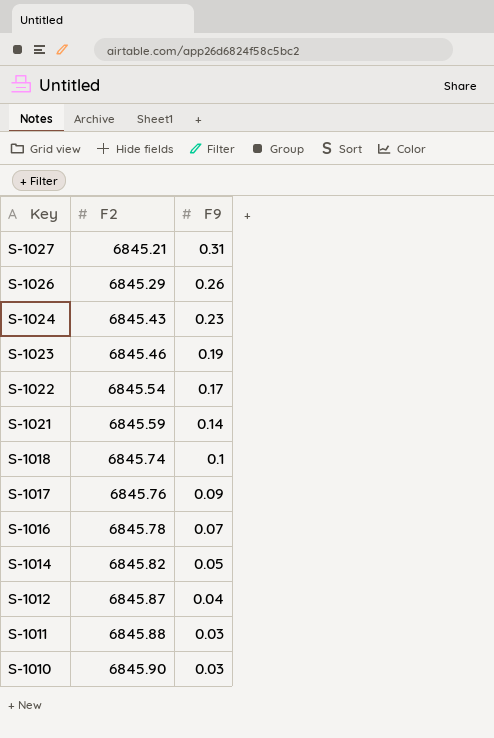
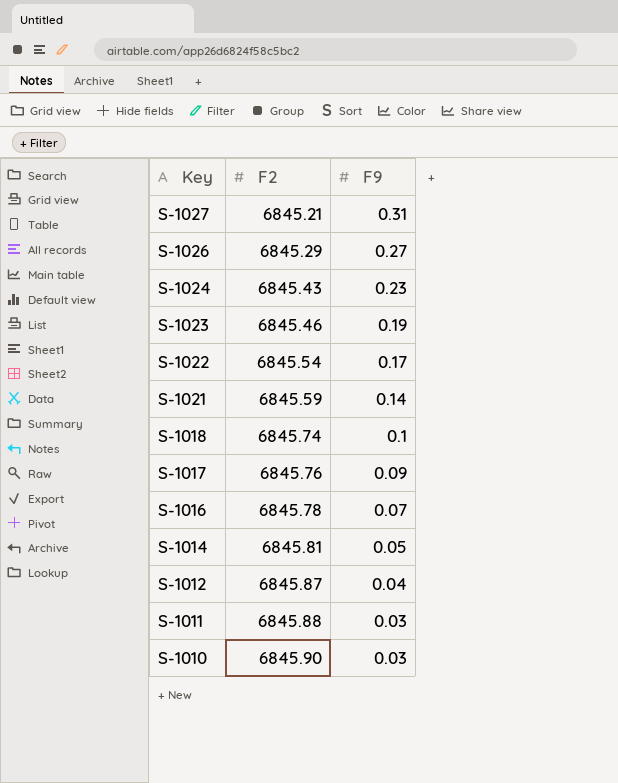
S-1026 | F9: 0.26 -> 0.27
S-1014 | F2: 6845.82 -> 6845.81

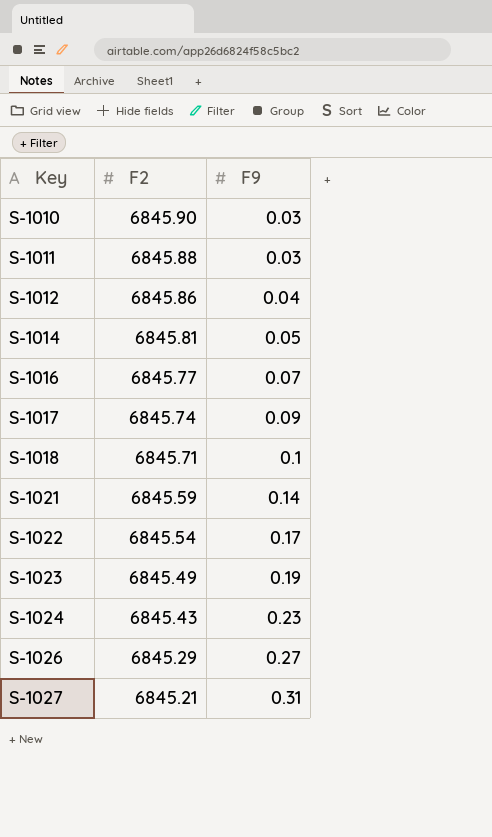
row order: Key descending -> Key ascending
S-1012 | F2: 6845.87 -> 6845.86
S-1016 | F2: 6845.78 -> 6845.77
S-1017 | F2: 6845.76 -> 6845.74
S-1018 | F2: 6845.74 -> 6845.71
S-1023 | F2: 6845.46 -> 6845.49

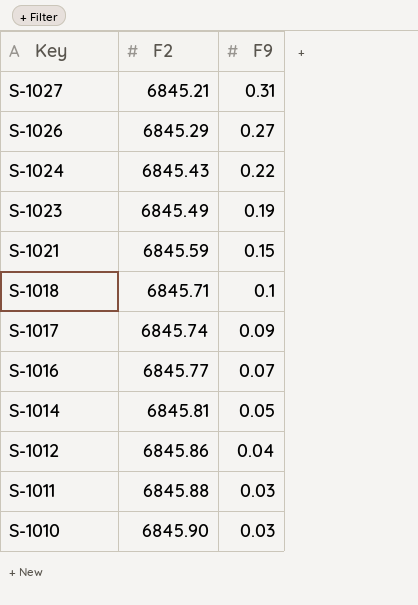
row order: Key ascending -> Key descending
row S-1022: 6845.54 | 0.17 -> none
S-1024 | F9: 0.23 -> 0.22
S-1021 | F9: 0.14 -> 0.15

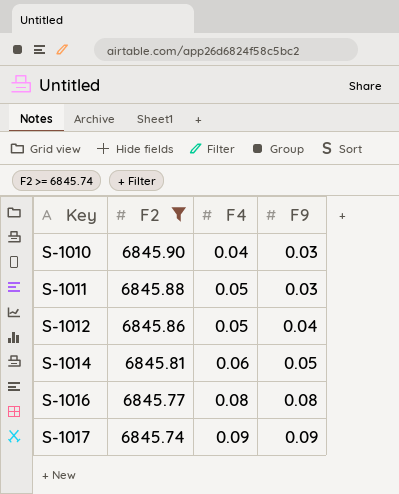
filter: none -> F2 >= 6845.74
row order: Key descending -> Key ascending
column F4 | position: none -> 3
S-1016 | F9: 0.07 -> 0.08

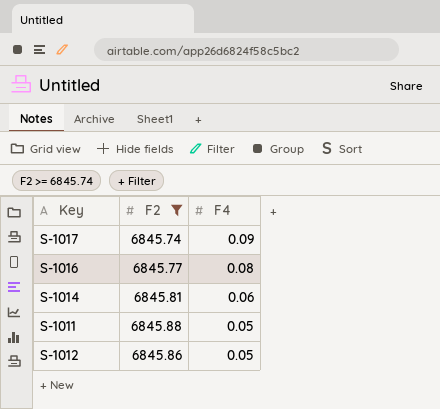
row order: Key ascending -> F4 descending
column F9 | position: 4 -> none
row S-1010: 6845.90 | 0.04 | 0.03 -> none

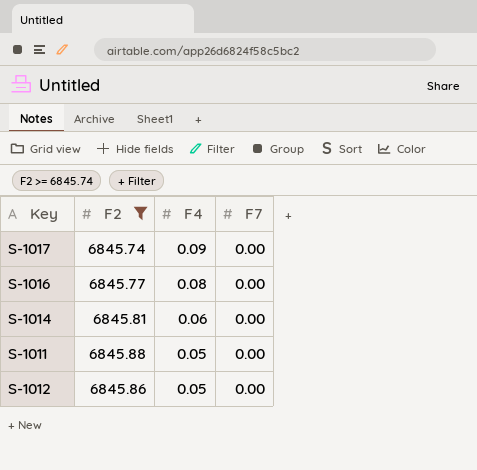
column F7 | position: none -> 4

